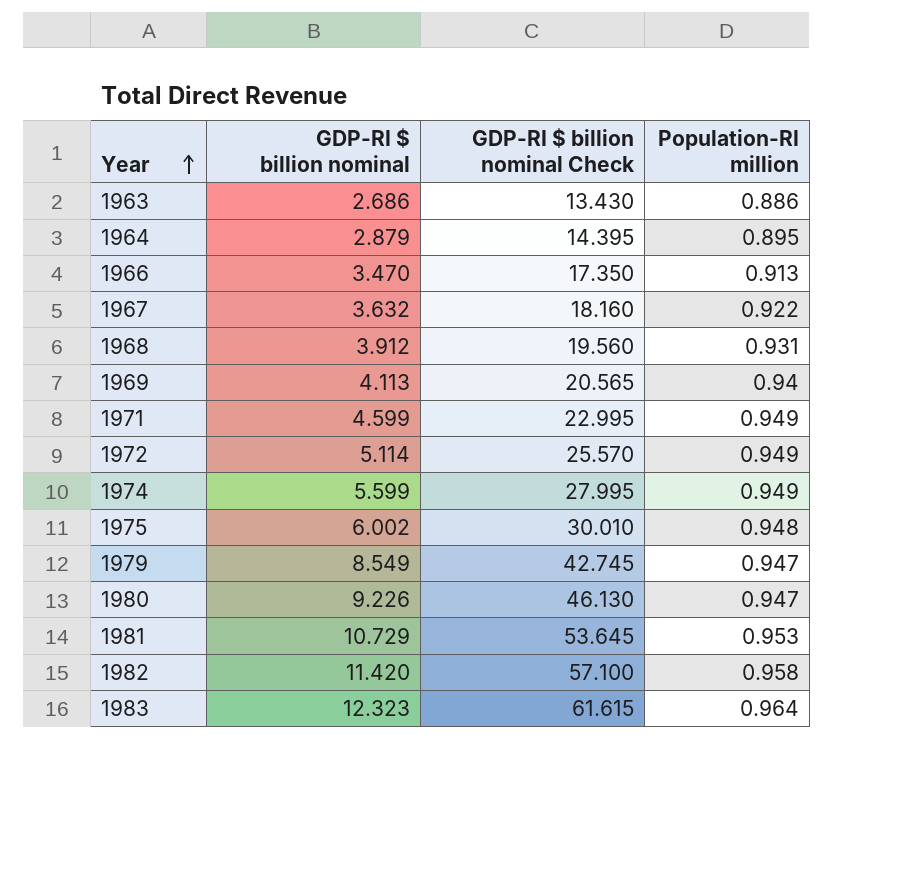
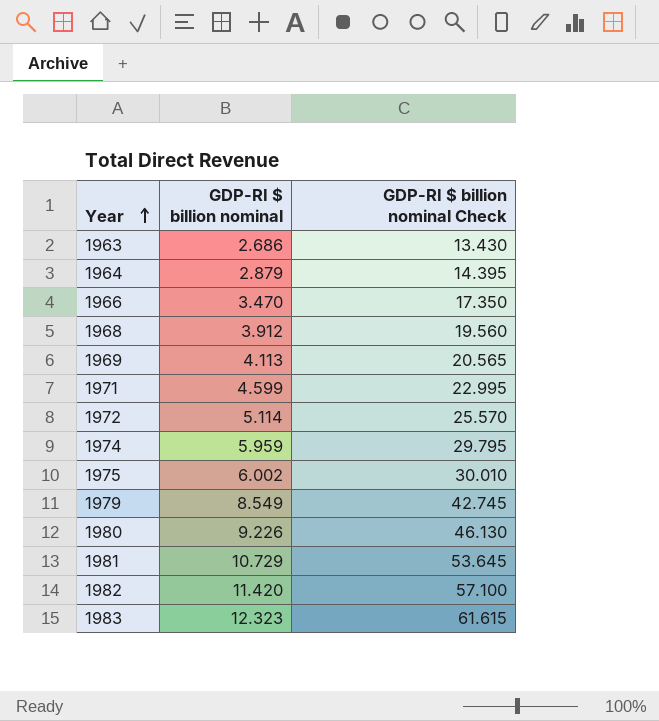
column Population-RI million | position: 4 -> none
row 1967: 3.632 | 18.160 | 0.922 -> none
1974 | GDP-RI $ billion nominal: 5.599 -> 5.959
1974 | GDP-RI $ billion nominal Check: 27.995 -> 29.795

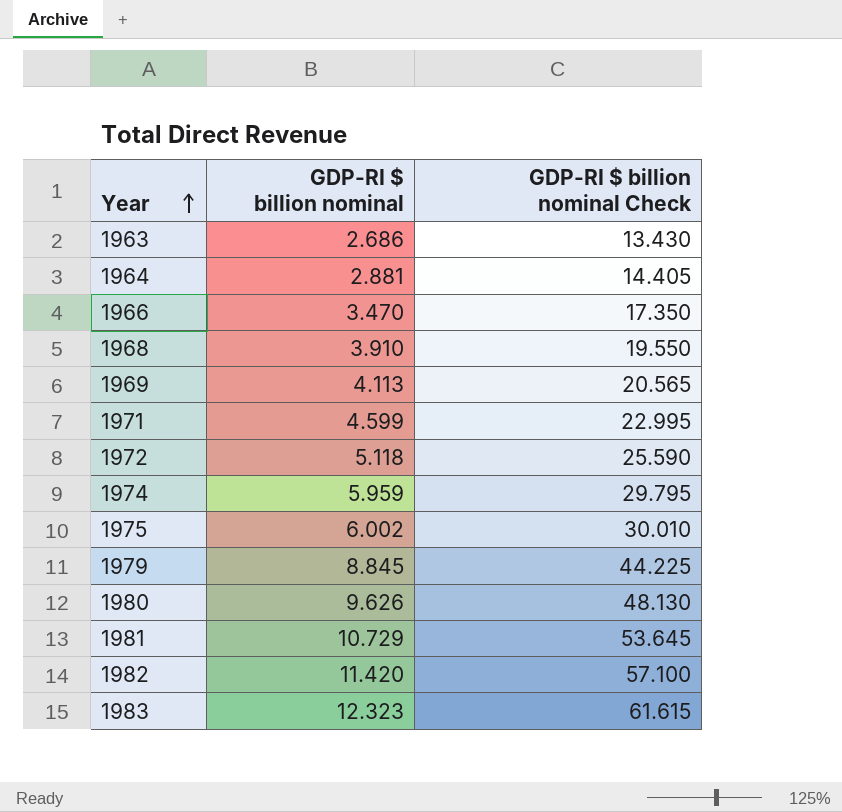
1964 | GDP-RI $ billion nominal: 2.879 -> 2.881
1964 | GDP-RI $ billion nominal Check: 14.395 -> 14.405
1968 | GDP-RI $ billion nominal: 3.912 -> 3.910
1968 | GDP-RI $ billion nominal Check: 19.560 -> 19.550
1972 | GDP-RI $ billion nominal: 5.114 -> 5.118
1972 | GDP-RI $ billion nominal Check: 25.570 -> 25.590
1979 | GDP-RI $ billion nominal: 8.549 -> 8.845
1979 | GDP-RI $ billion nominal Check: 42.745 -> 44.225
1980 | GDP-RI $ billion nominal: 9.226 -> 9.626
1980 | GDP-RI $ billion nominal Check: 46.130 -> 48.130

